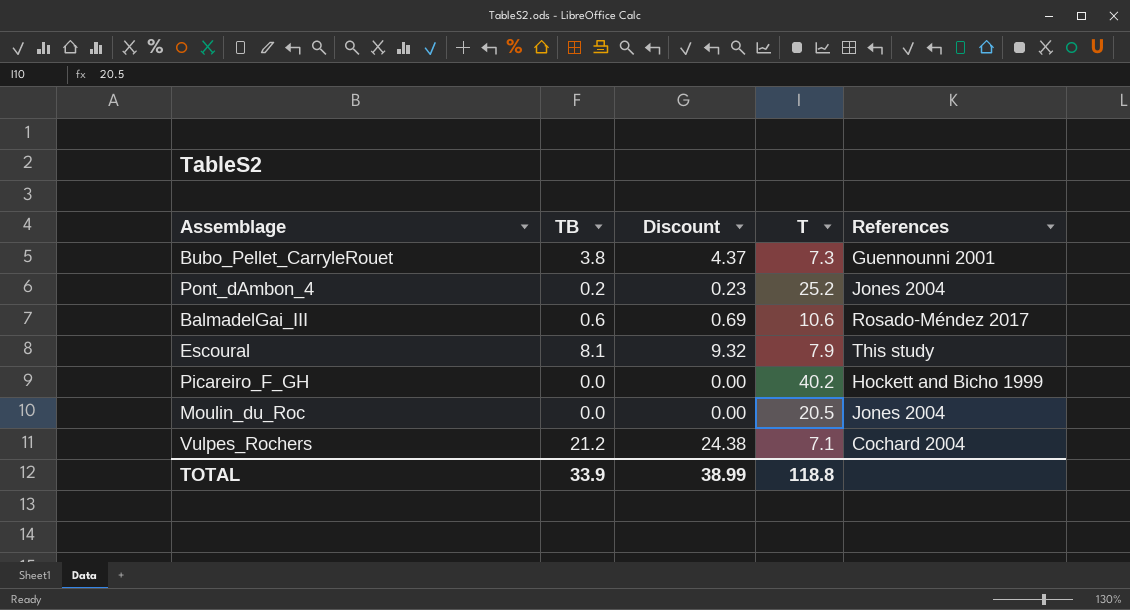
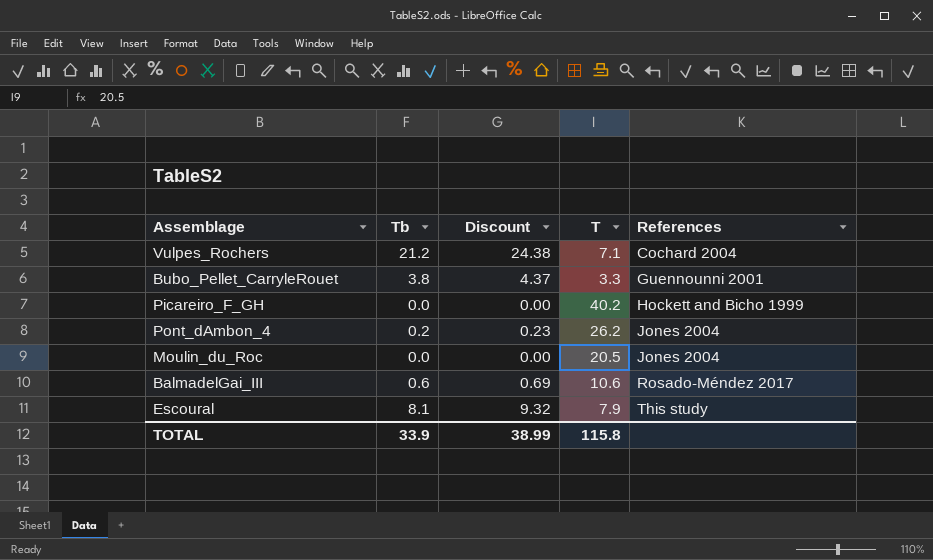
row order: none -> References ascending
column name: TB -> Tb
Bubo_Pellet_CarryleRouet | T: 7.3 -> 3.3
Pont_dAmbon_4 | T: 25.2 -> 26.2
TOTAL | T: 118.8 -> 115.8

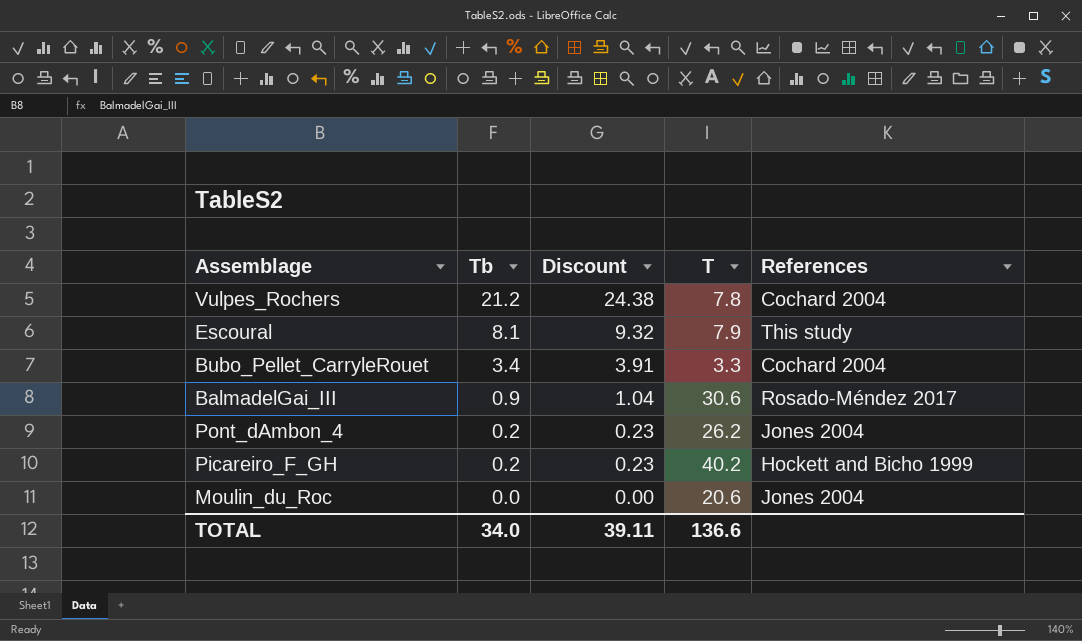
row order: References ascending -> Tb descending
Vulpes_Rochers | T: 7.1 -> 7.8
Bubo_Pellet_CarryleRouet | Tb: 3.8 -> 3.4
Bubo_Pellet_CarryleRouet | Discount: 4.37 -> 3.91
Bubo_Pellet_CarryleRouet | References: Guennounni 2001 -> Cochard 2004
BalmadelGai_III | Tb: 0.6 -> 0.9
BalmadelGai_III | Discount: 0.69 -> 1.04
BalmadelGai_III | T: 10.6 -> 30.6
Picareiro_F_GH | Tb: 0.0 -> 0.2
Picareiro_F_GH | Discount: 0.00 -> 0.23
Moulin_du_Roc | T: 20.5 -> 20.6
TOTAL | Tb: 33.9 -> 34.0
TOTAL | Discount: 38.99 -> 39.11
TOTAL | T: 115.8 -> 136.6

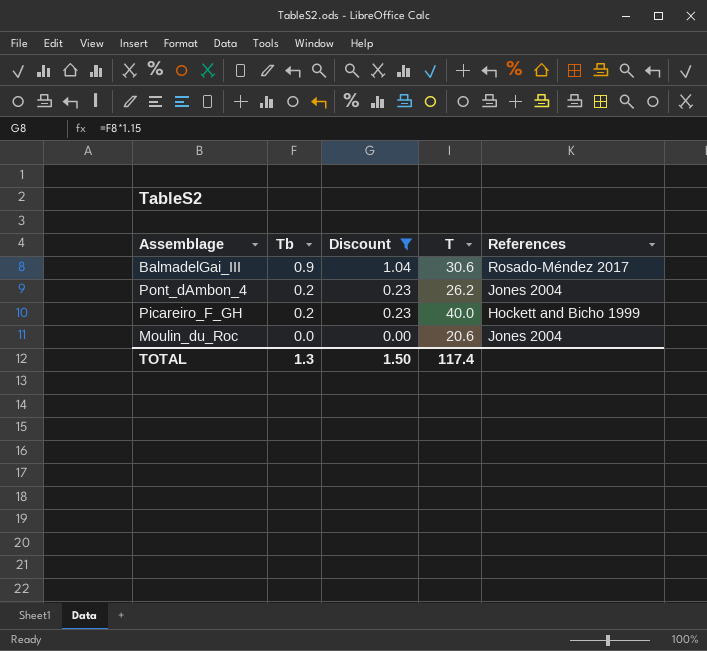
filter: none -> Discount <= 1.04
Picareiro_F_GH | T: 40.2 -> 40.0
TOTAL | Tb: 34.0 -> 1.3
TOTAL | Discount: 39.11 -> 1.50
TOTAL | T: 136.6 -> 117.4

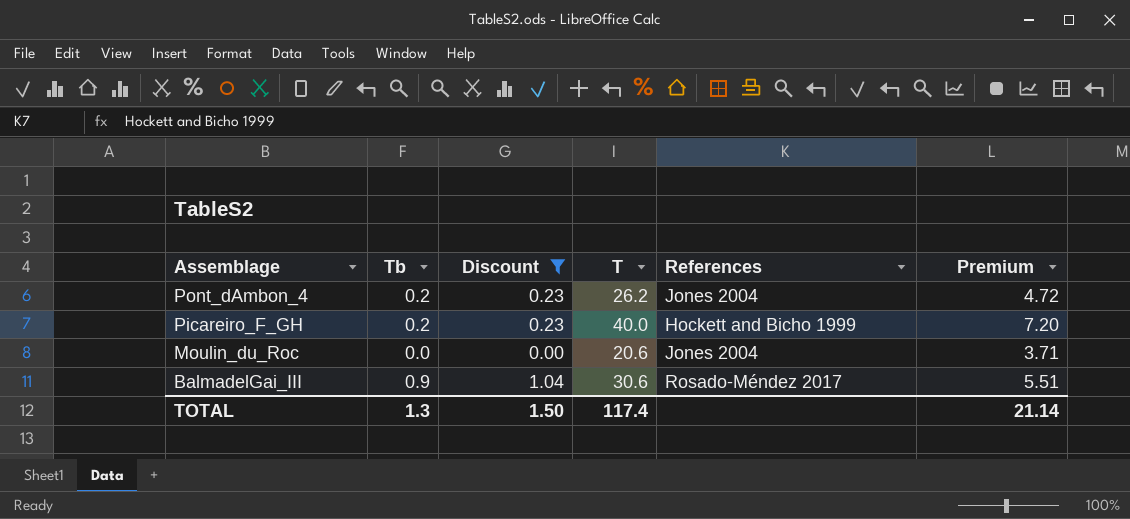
row order: Tb descending -> Assemblage descending
column Premium | formula: none -> [T] * 0.18

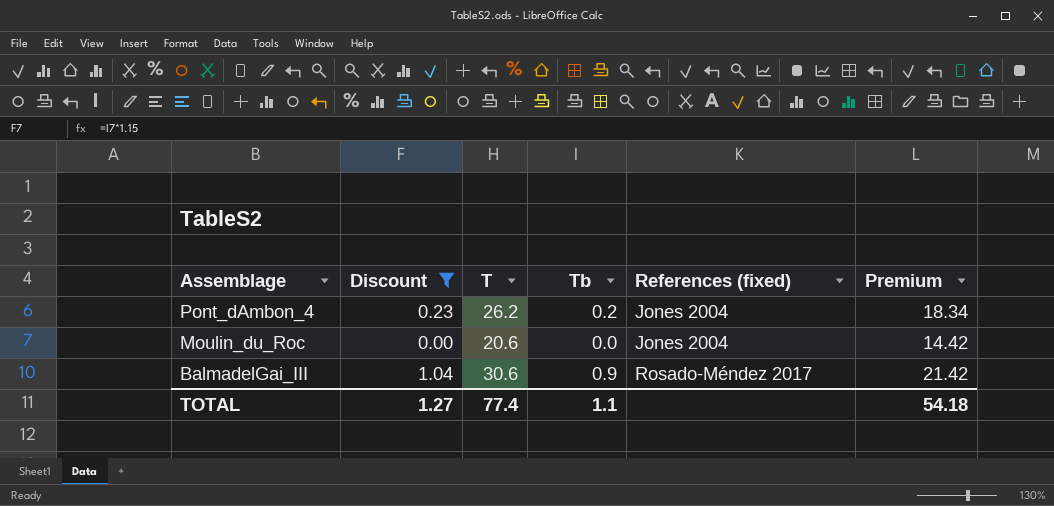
column Tb | position: 2 -> 4
column name: References -> References (fixed)
column Premium | formula: [T] * 0.18 -> [T] * 0.7
row Picareiro_F_GH: 0.2 | 0.23 | 40.0 | Hockett and Bicho 1999 | 7.20 -> none
TOTAL | Discount: 1.50 -> 1.27
TOTAL | T: 117.4 -> 77.4
TOTAL | Tb: 1.3 -> 1.1
TOTAL | Premium: 21.14 -> 54.18

